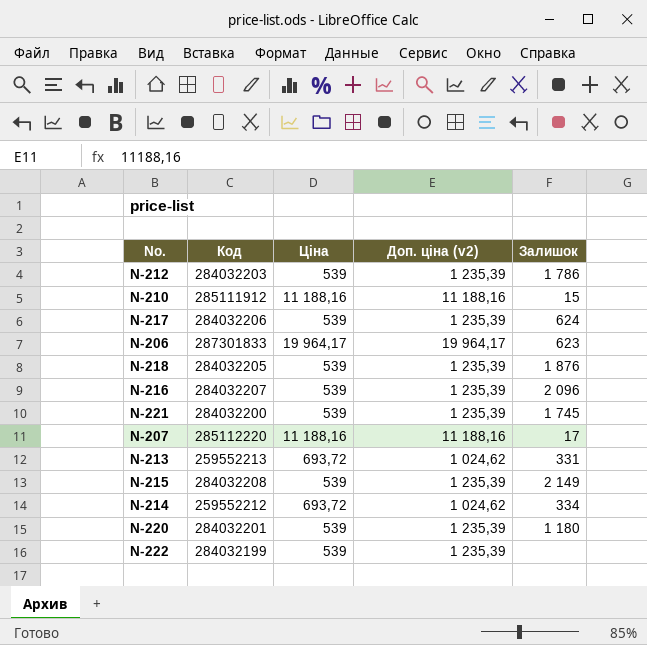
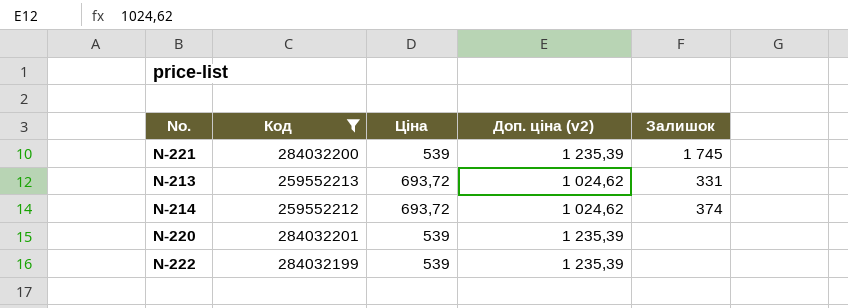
filter: none -> Код <= 284032201
N-214 | Залишок: 334 -> 374
N-220 | Залишок: 1 180 -> none

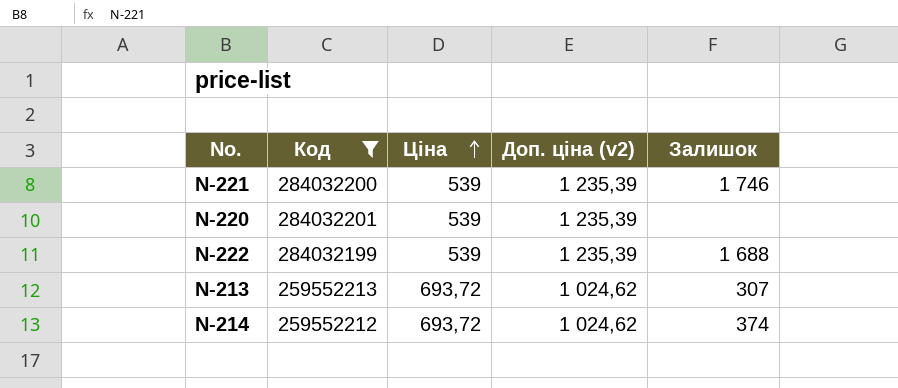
row order: none -> Ціна ascending
N-221 | Залишок: 1 745 -> 1 746
N-222 | Залишок: none -> 1 688
N-213 | Залишок: 331 -> 307

